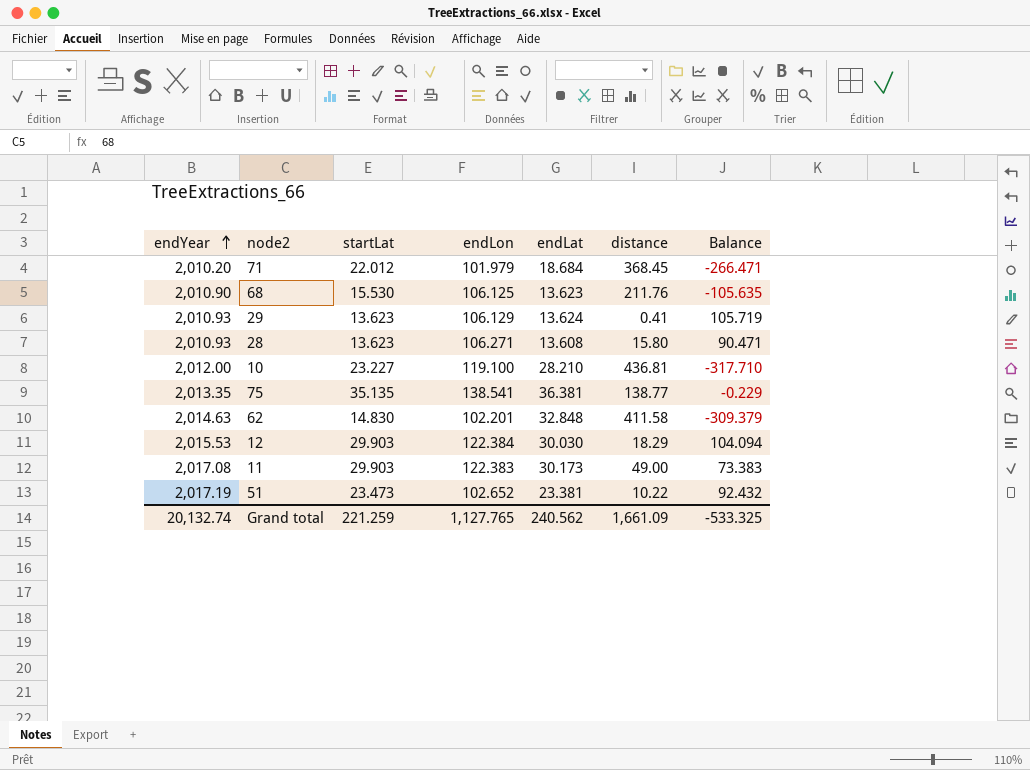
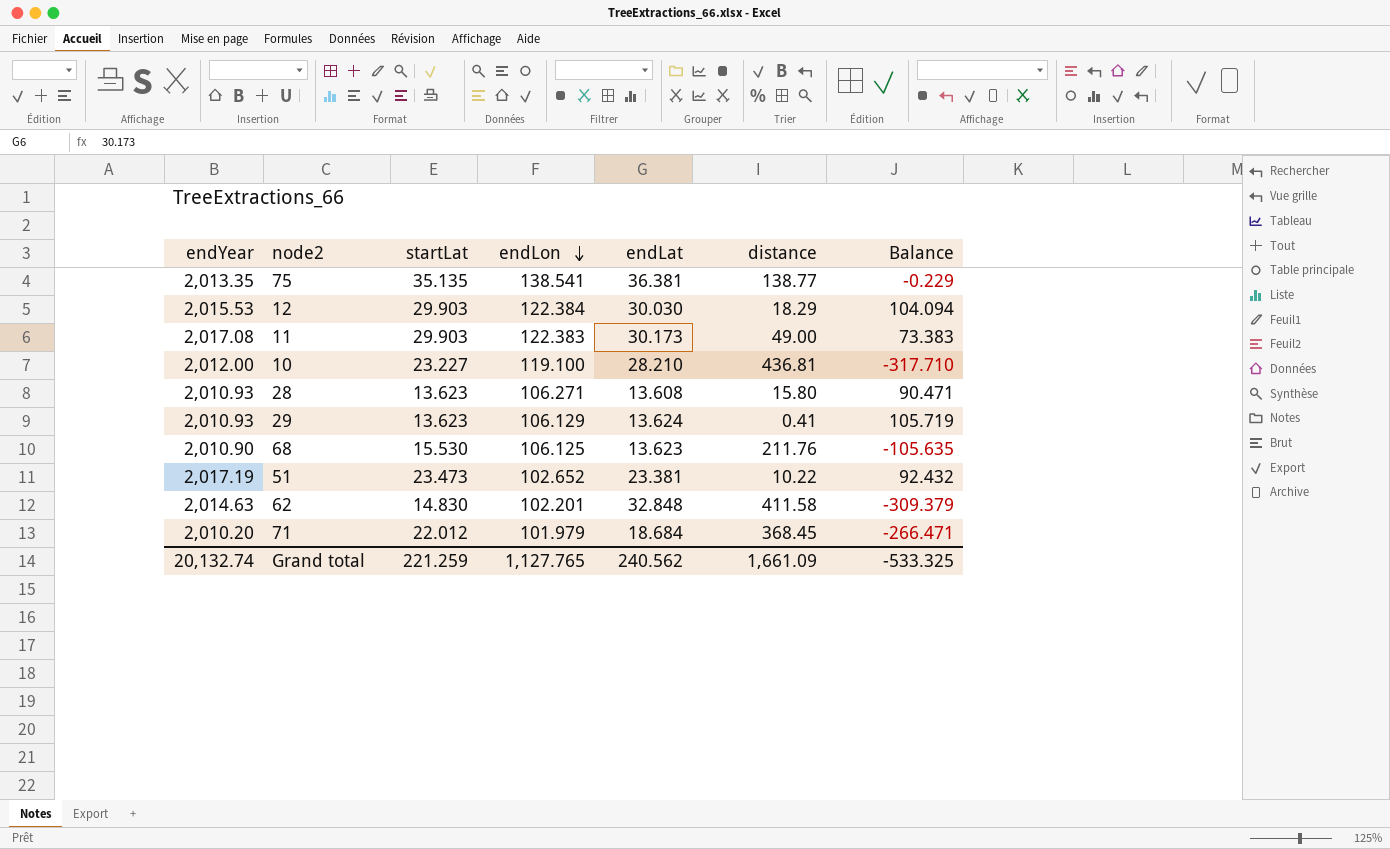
row order: endYear ascending -> endLon descending

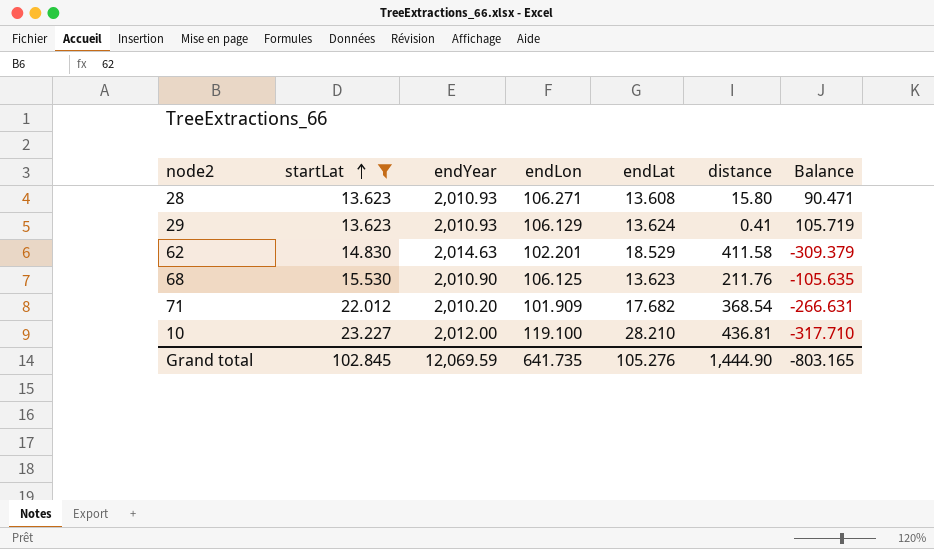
filter: none -> startLat <= 23.227
row order: endLon descending -> startLat ascending
column endYear | position: 1 -> 3
62 | endLat: 32.848 -> 18.529
71 | endLon: 101.979 -> 101.909
71 | endLat: 18.684 -> 17.682
71 | distance: 368.45 -> 368.54
71 | Balance: -266.471 -> -266.631
Grand total | startLat: 221.259 -> 102.845
Grand total | endYear: 20,132.74 -> 12,069.59
Grand total | endLon: 1,127.765 -> 641.735
Grand total | endLat: 240.562 -> 105.276
Grand total | distance: 1,661.09 -> 1,444.90
Grand total | Balance: -533.325 -> -803.165

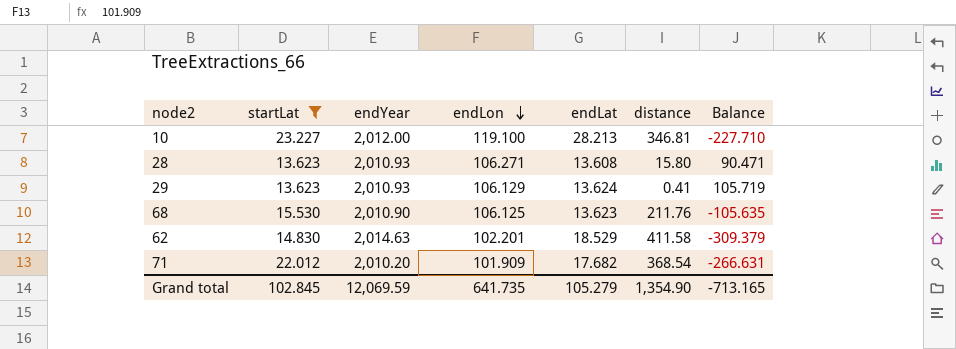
row order: startLat ascending -> endLon descending
10 | endLat: 28.210 -> 28.213
10 | distance: 436.81 -> 346.81
10 | Balance: -317.710 -> -227.710
Grand total | endLat: 105.276 -> 105.279
Grand total | distance: 1,444.90 -> 1,354.90
Grand total | Balance: -803.165 -> -713.165

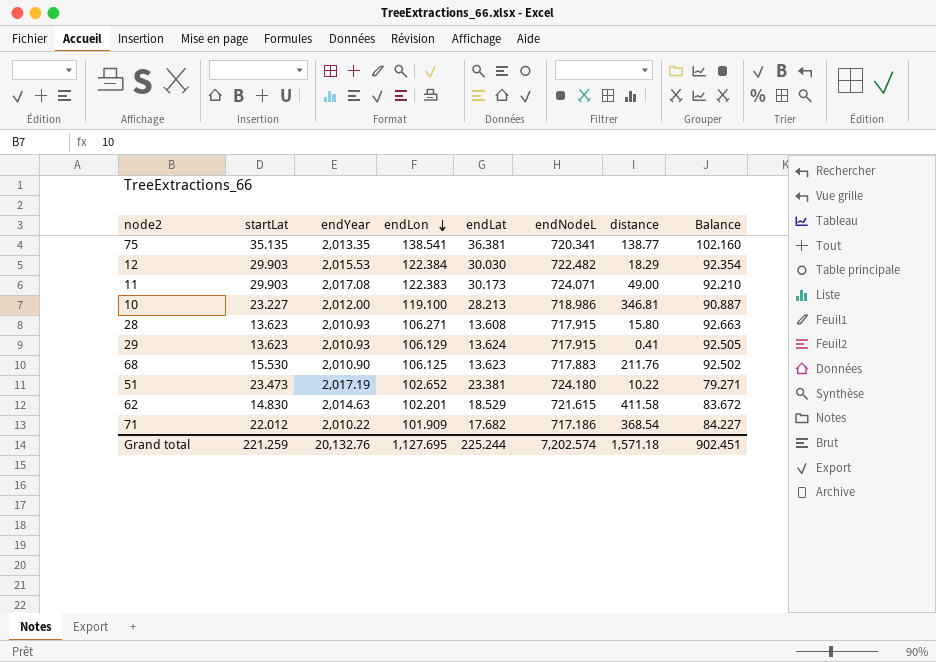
filter: startLat <= 23.227 -> none
column endNodeL | position: none -> 6
column Balance | formula: [endLon] - [distance] -> [endLon] - [endLat]
71 | endYear: 2,010.20 -> 2,010.22
Grand total | startLat: 102.845 -> 221.259
Grand total | endYear: 12,069.59 -> 20,132.76
Grand total | endLon: 641.735 -> 1,127.695
Grand total | endLat: 105.279 -> 225.244
Grand total | distance: 1,354.90 -> 1,571.18
Grand total | Balance: -713.165 -> 902.451

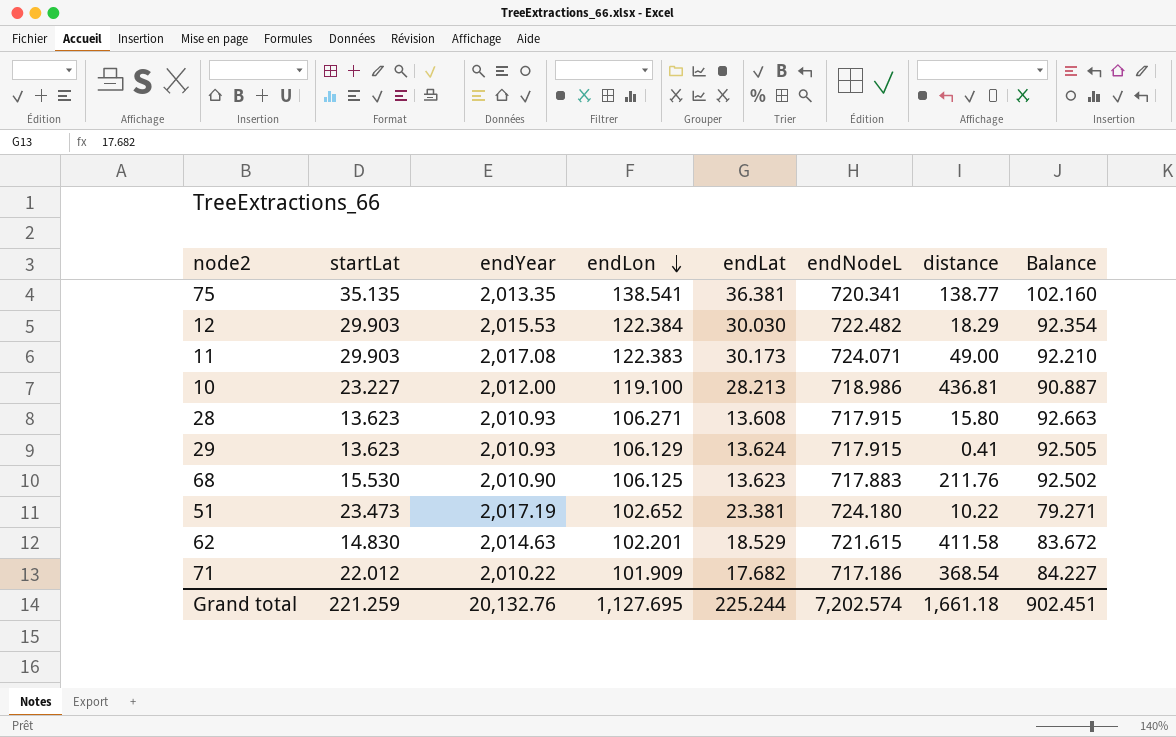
10 | distance: 346.81 -> 436.81
Grand total | distance: 1,571.18 -> 1,661.18

